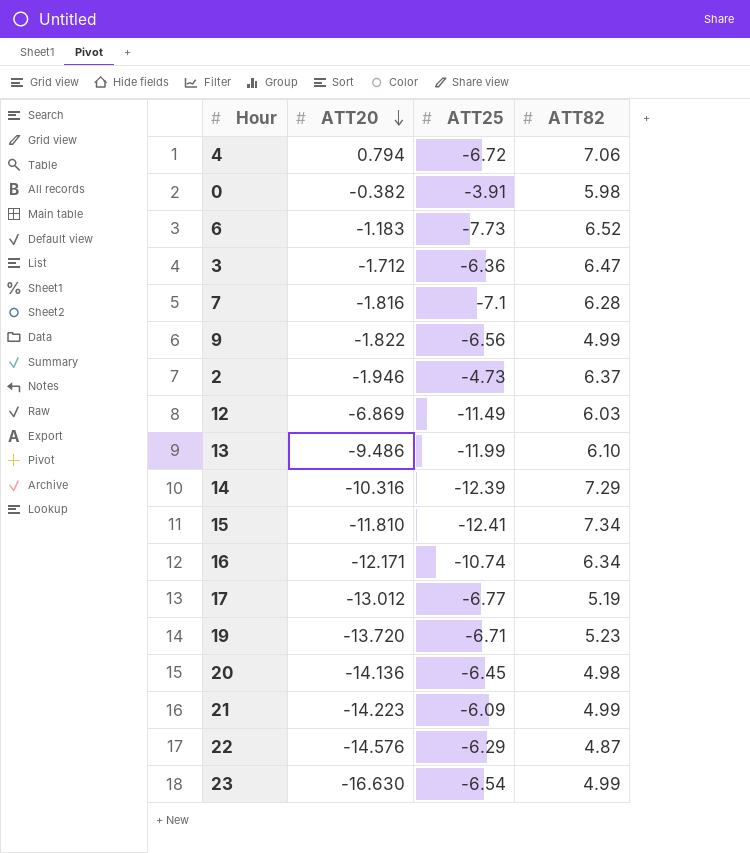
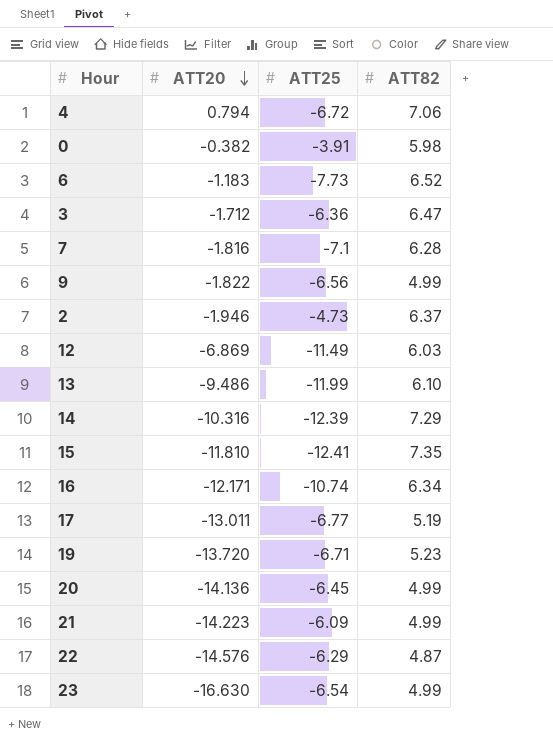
15 | ATT82: 7.34 -> 7.35
17 | ATT20: -13.012 -> -13.011
20 | ATT82: 4.98 -> 4.99

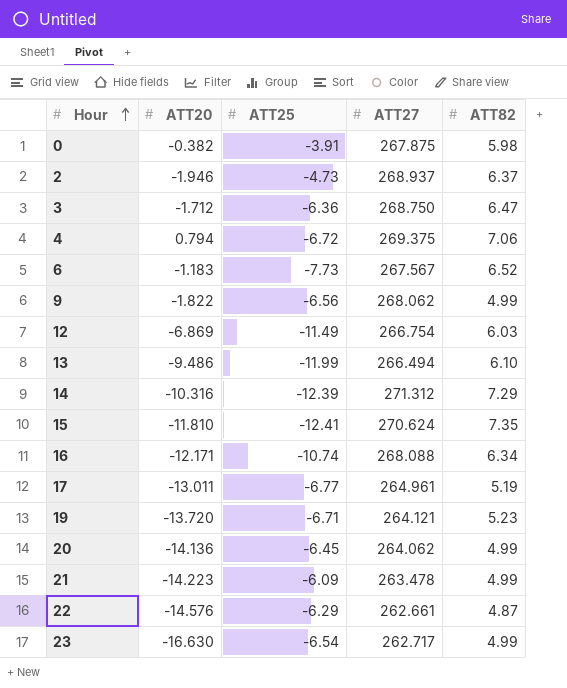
row order: ATT20 descending -> Hour ascending
column ATT27 | position: none -> 4
row 7: -1.816 | -7.1 | 6.28 -> none

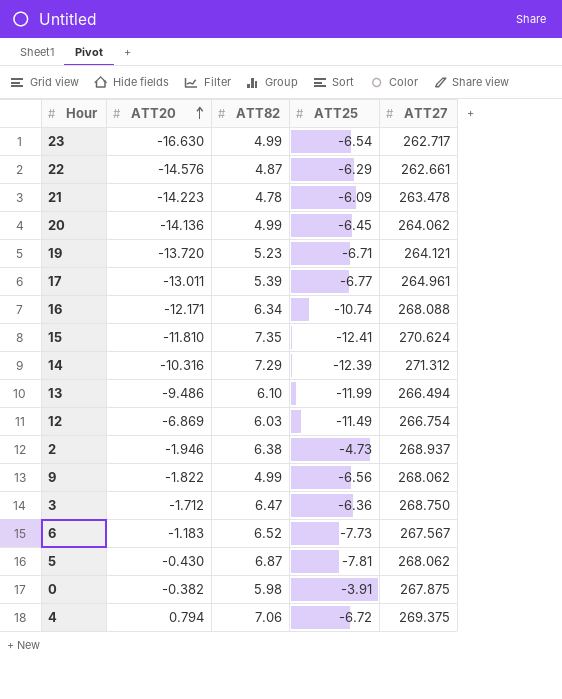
row order: Hour ascending -> ATT20 ascending
column ATT82 | position: 5 -> 3
21 | ATT82: 4.99 -> 4.78
17 | ATT82: 5.19 -> 5.39
2 | ATT82: 6.37 -> 6.38
row 5: none -> -0.430 | 6.87 | -7.81 | 268.062

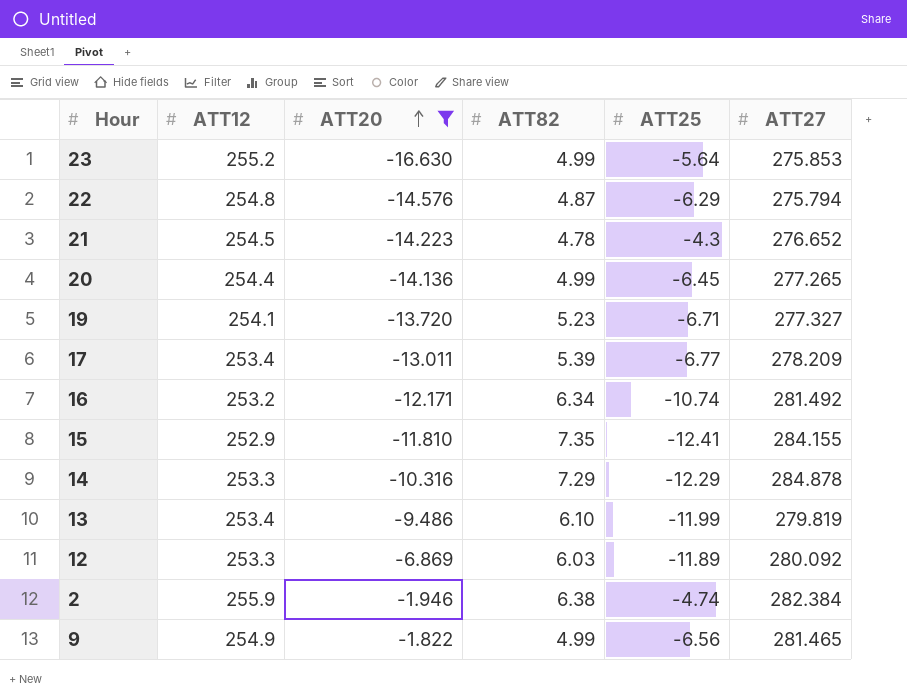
filter: none -> ATT20 <= -1.822
column ATT12 | position: none -> 2
23 | ATT25: -6.54 -> -5.64
23 | ATT27: 262.717 -> 275.853
22 | ATT27: 262.661 -> 275.794
21 | ATT25: -6.09 -> -4.3
21 | ATT27: 263.478 -> 276.652
20 | ATT27: 264.062 -> 277.265
19 | ATT27: 264.121 -> 277.327
17 | ATT27: 264.961 -> 278.209
16 | ATT27: 268.088 -> 281.492
15 | ATT27: 270.624 -> 284.155
14 | ATT25: -12.39 -> -12.29
14 | ATT27: 271.312 -> 284.878
13 | ATT27: 266.494 -> 279.819
12 | ATT25: -11.49 -> -11.89
12 | ATT27: 266.754 -> 280.092
2 | ATT25: -4.73 -> -4.74
2 | ATT27: 268.937 -> 282.384
9 | ATT27: 268.062 -> 281.465

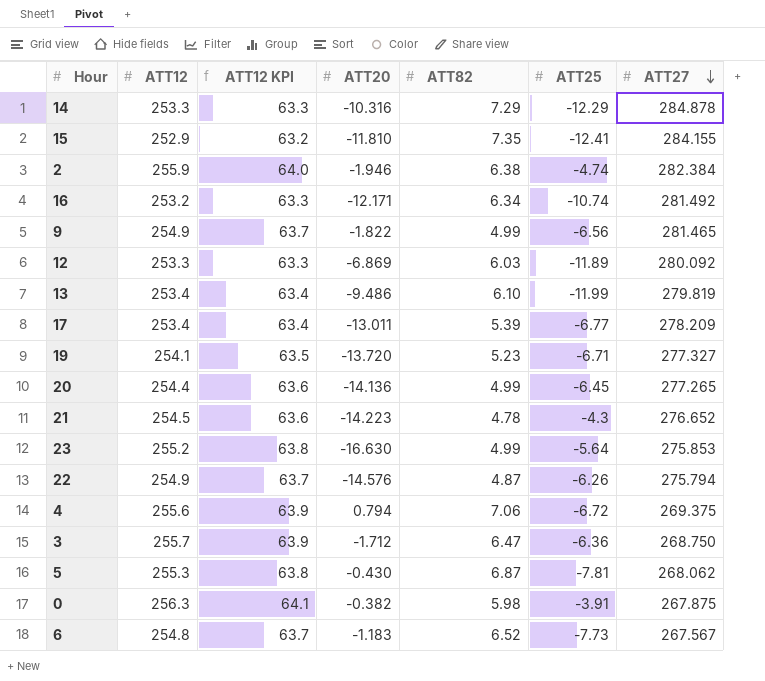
filter: ATT20 <= -1.822 -> none
row order: ATT20 ascending -> ATT27 descending
column ATT12 KPI | formula: none -> [ATT12] * 0.25
22 | ATT12: 254.8 -> 254.9
22 | ATT25: -6.29 -> -6.26

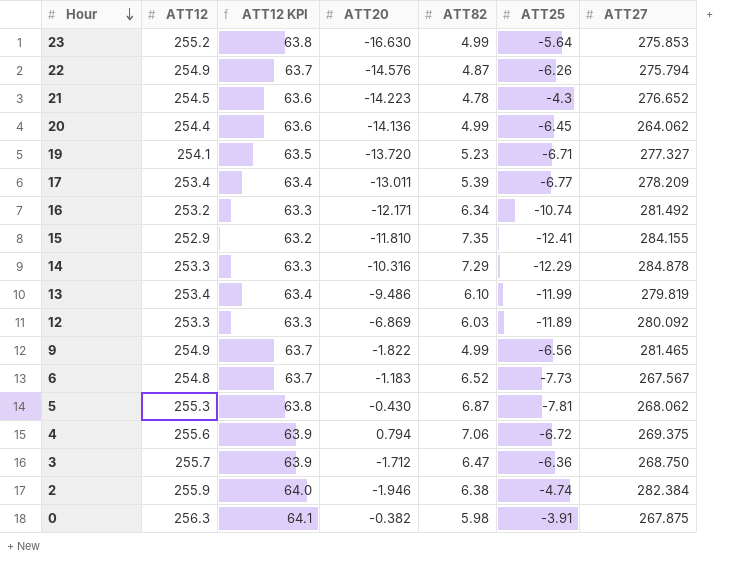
row order: ATT27 descending -> Hour descending
20 | ATT27: 277.265 -> 264.062

